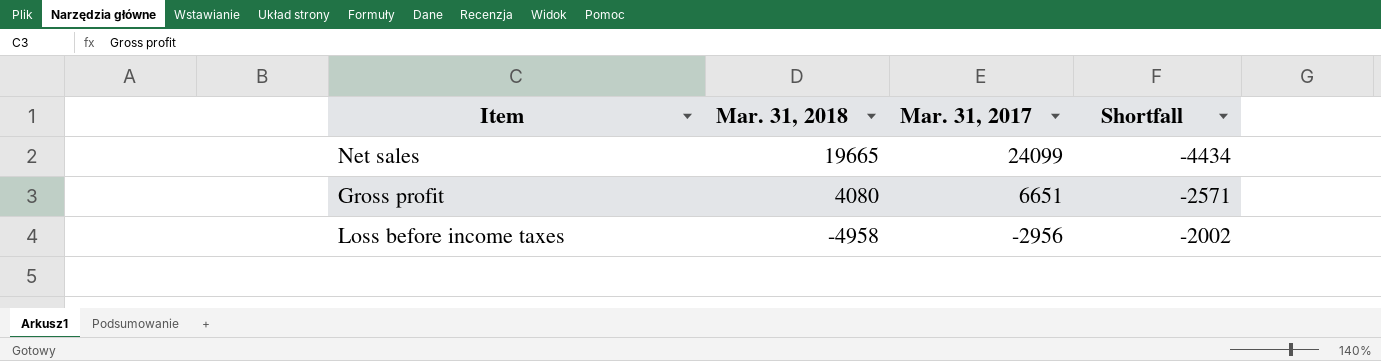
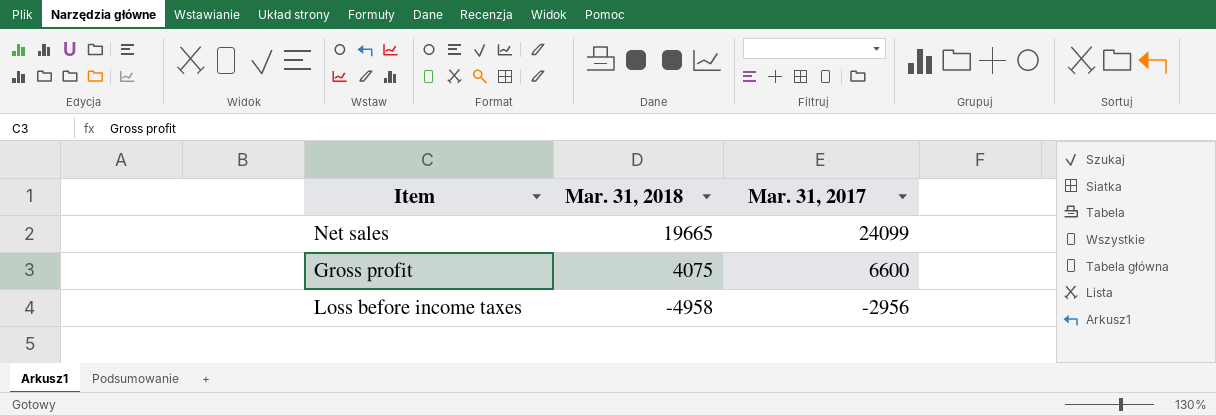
column Shortfall | formula: [Mar. 31, 2018] - [Mar. 31, 2017] -> none
Gross profit | Mar. 31, 2018: 4080 -> 4075
Gross profit | Mar. 31, 2017: 6651 -> 6600

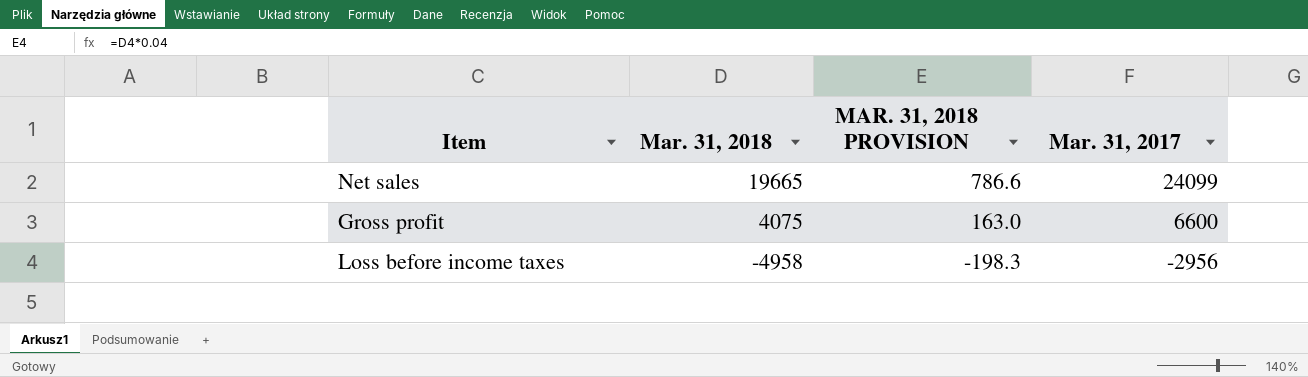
column MAR. 31, 2018 PROVISION | formula: none -> [Mar. 31, 2018] * 0.04

